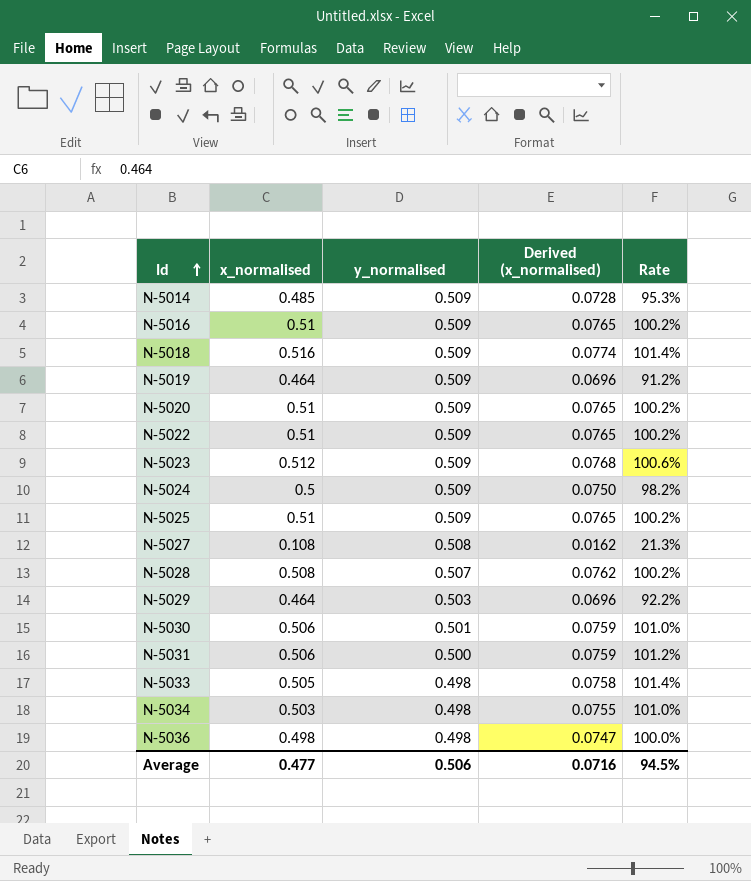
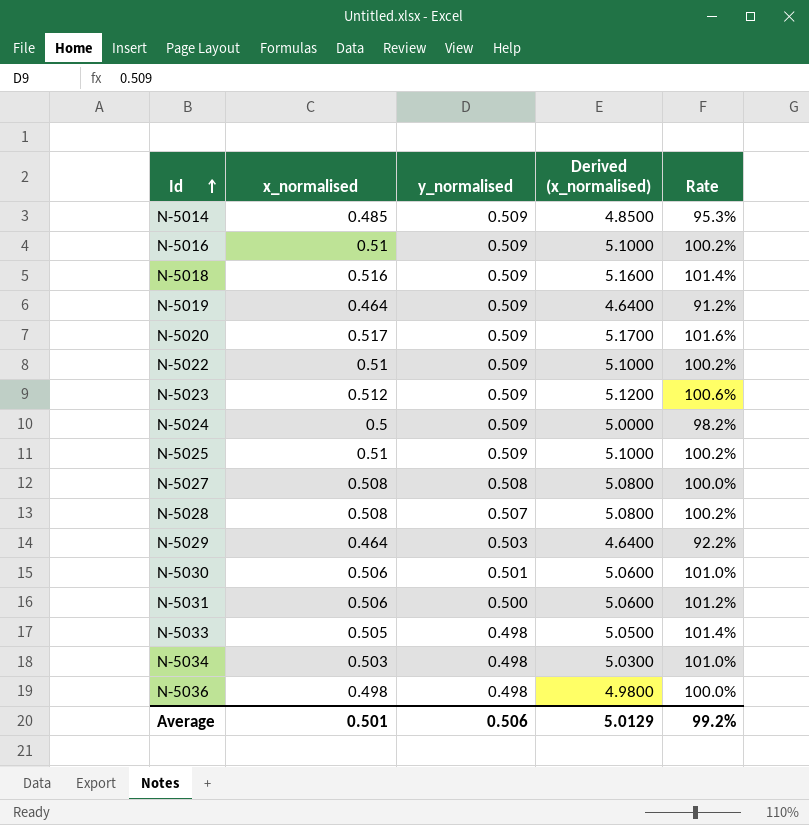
column Derived (x_normalised) | formula: [x_normalised] * 0.15 -> [x_normalised] * 10
N-5020 | x_normalised: 0.51 -> 0.517
N-5020 | Rate: 100.2% -> 101.6%
N-5027 | x_normalised: 0.108 -> 0.508
N-5027 | Rate: 21.3% -> 100.0%
Average | x_normalised: 0.477 -> 0.501
Average | Derived (x_normalised): 0.0716 -> 5.0129
Average | Rate: 94.5% -> 99.2%

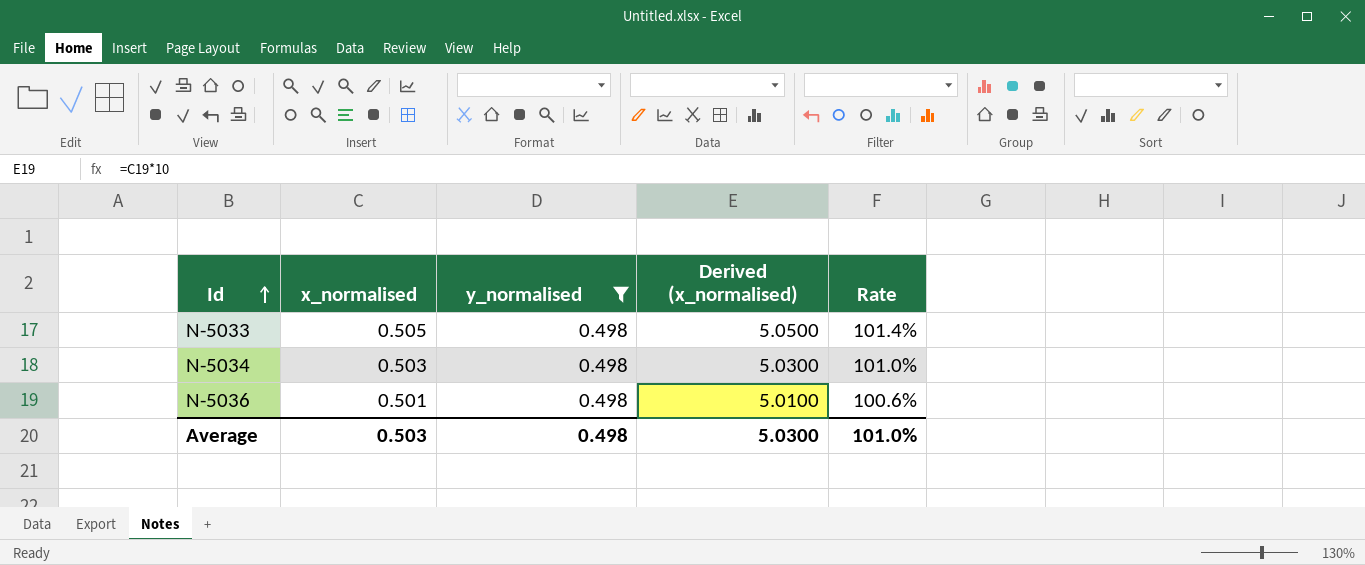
filter: none -> y_normalised = 0.498
N-5036 | x_normalised: 0.498 -> 0.501
N-5036 | Derived (x_normalised): 4.9800 -> 5.0100
N-5036 | Rate: 100.0% -> 100.6%
Average | x_normalised: 0.501 -> 0.503
Average | y_normalised: 0.506 -> 0.498
Average | Derived (x_normalised): 5.0129 -> 5.0300
Average | Rate: 99.2% -> 101.0%

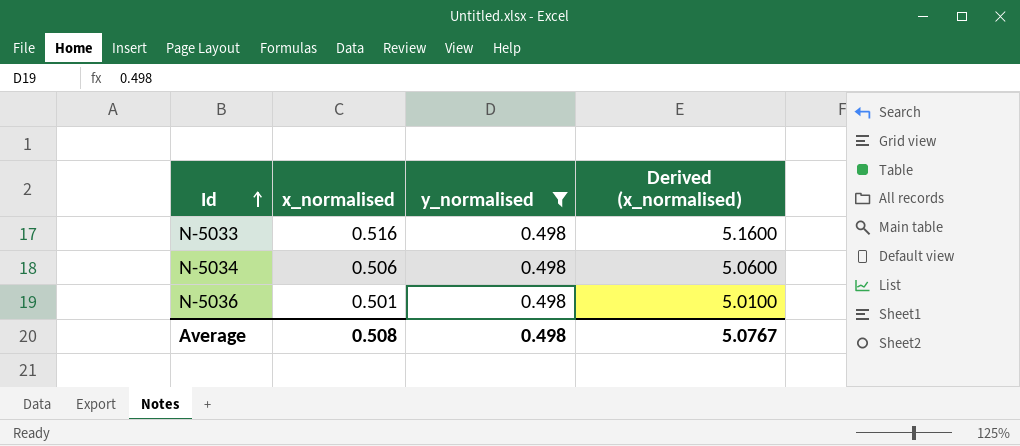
column Rate | formula: [x_normalised] / [y_normalised] -> none
N-5033 | x_normalised: 0.505 -> 0.516
N-5033 | Derived (x_normalised): 5.0500 -> 5.1600
N-5034 | x_normalised: 0.503 -> 0.506
N-5034 | Derived (x_normalised): 5.0300 -> 5.0600
Average | x_normalised: 0.503 -> 0.508
Average | Derived (x_normalised): 5.0300 -> 5.0767

